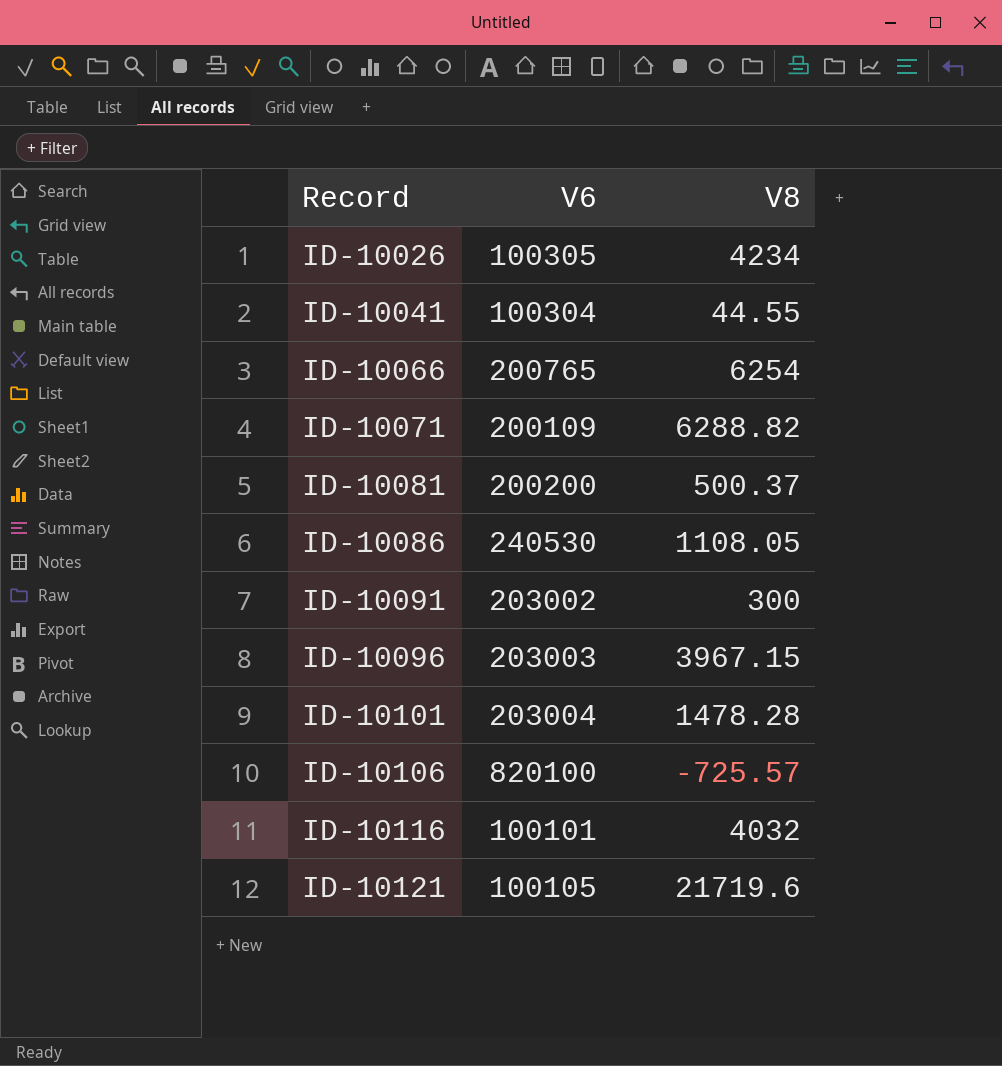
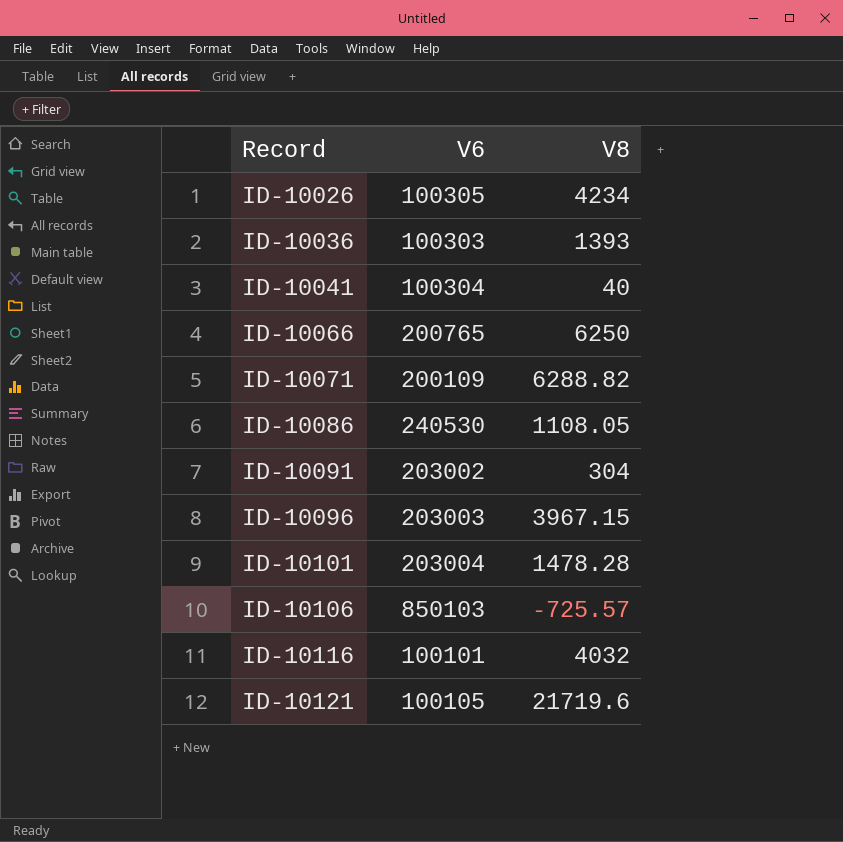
row ID-10081: 200200 | 500.37 -> none
row ID-10036: none -> 100303 | 1393
ID-10041 | V8: 44.55 -> 40
ID-10066 | V8: 6254 -> 6250
ID-10091 | V8: 300 -> 304
ID-10106 | V6: 820100 -> 850103

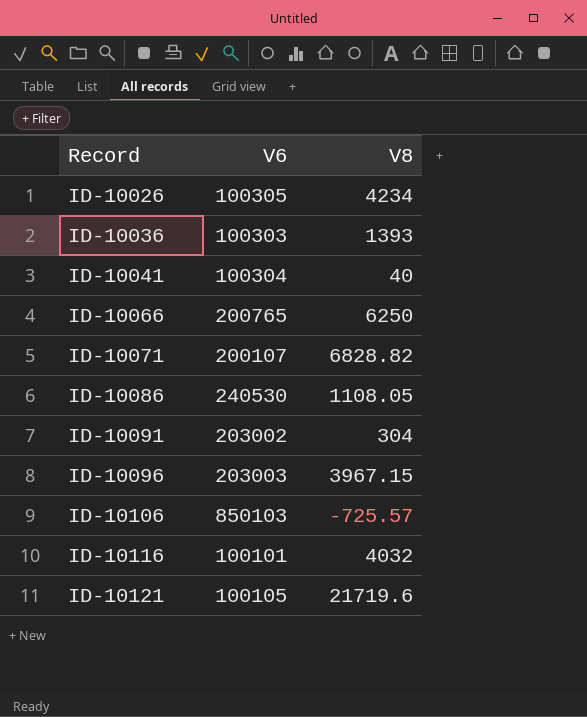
row ID-10101: 203004 | 1478.28 -> none
ID-10071 | V6: 200109 -> 200107
ID-10071 | V8: 6288.82 -> 6828.82

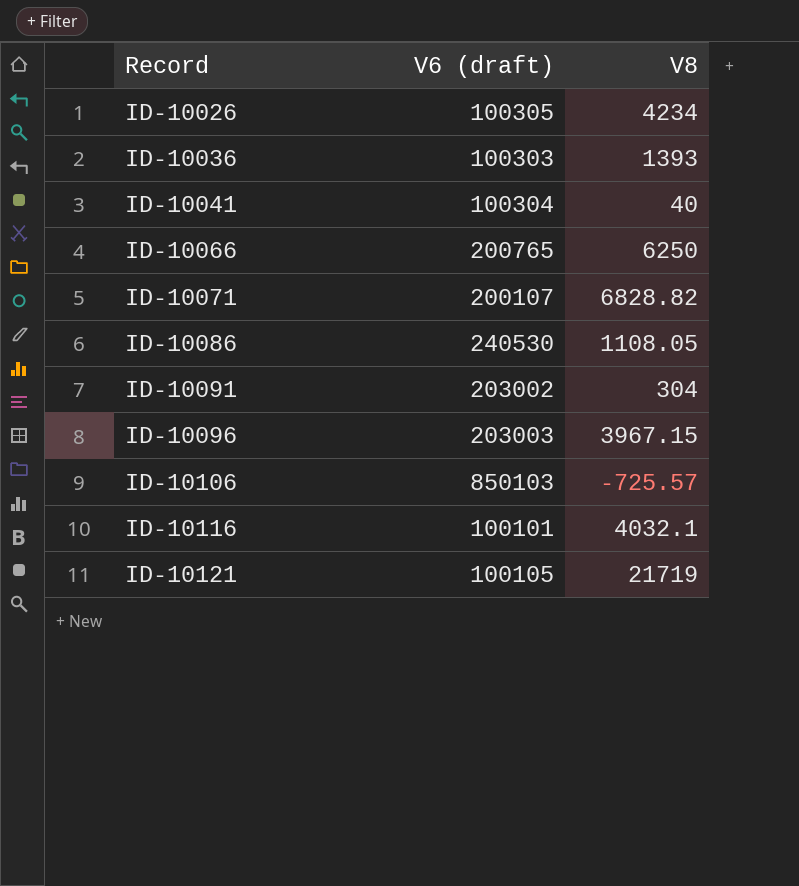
column name: V6 -> V6 (draft)
ID-10116 | V8: 4032 -> 4032.1
ID-10121 | V8: 21719.6 -> 21719

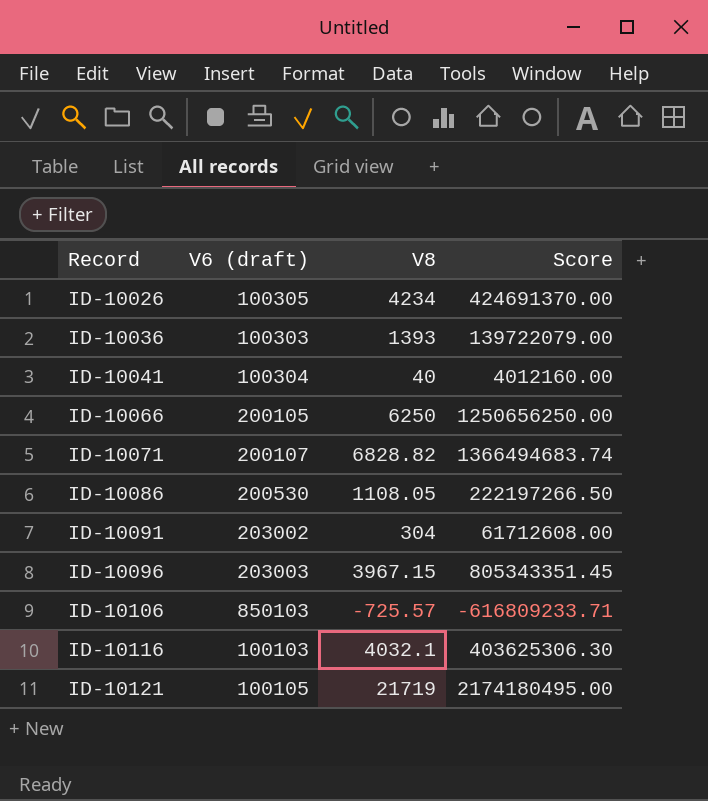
column Score | formula: none -> [V6 (draft)] * [V8]
ID-10066 | V6 (draft): 200765 -> 200105
ID-10086 | V6 (draft): 240530 -> 200530
ID-10116 | V6 (draft): 100101 -> 100103

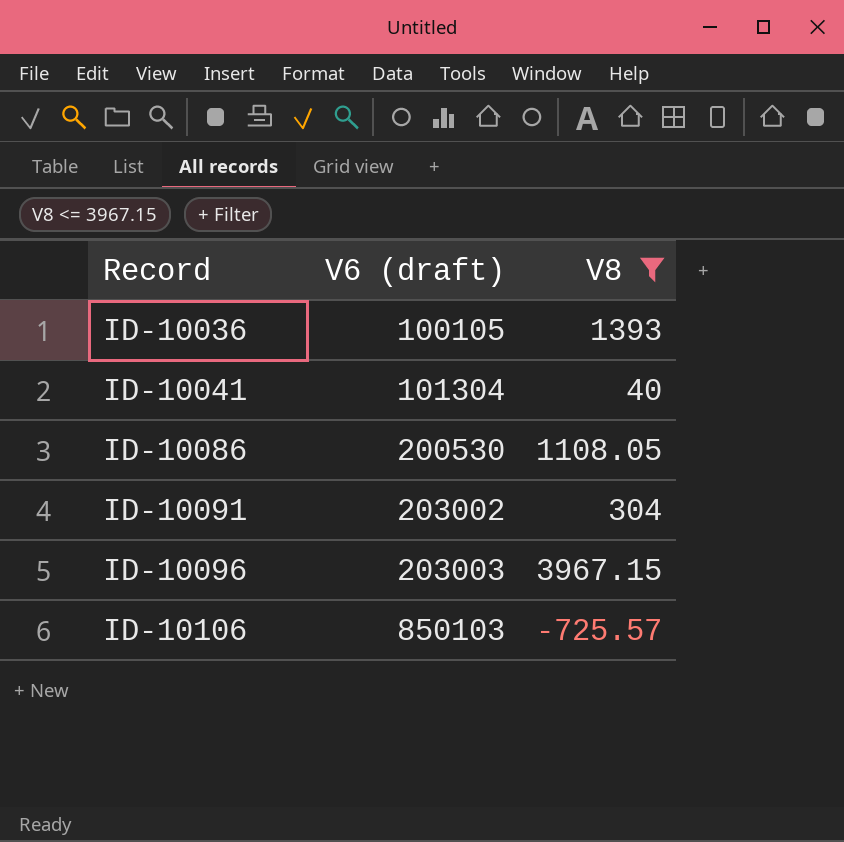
filter: none -> V8 <= 3967.15
column Score | formula: [V6 (draft)] * [V8] -> none
ID-10036 | V6 (draft): 100303 -> 100105
ID-10041 | V6 (draft): 100304 -> 101304

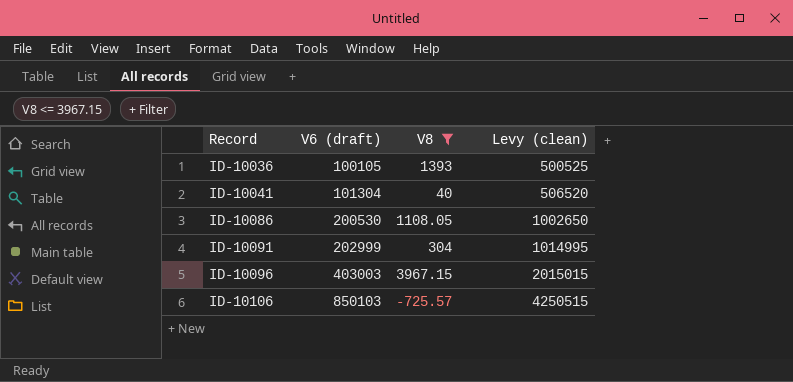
column Levy (clean) | formula: none -> [V6 (draft)] * 5
ID-10091 | V6 (draft): 203002 -> 202999
ID-10096 | V6 (draft): 203003 -> 403003

